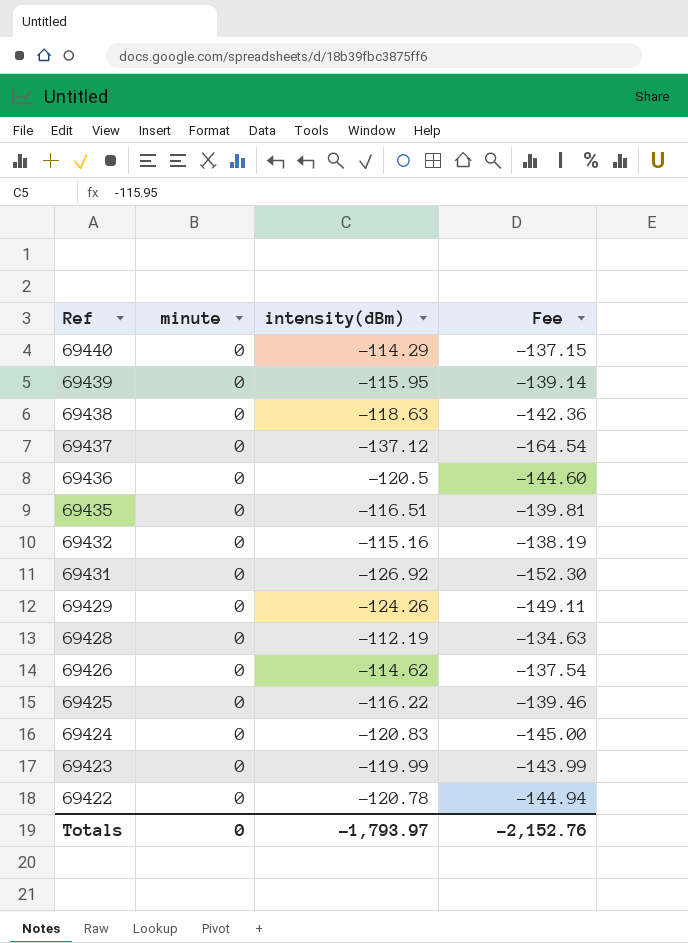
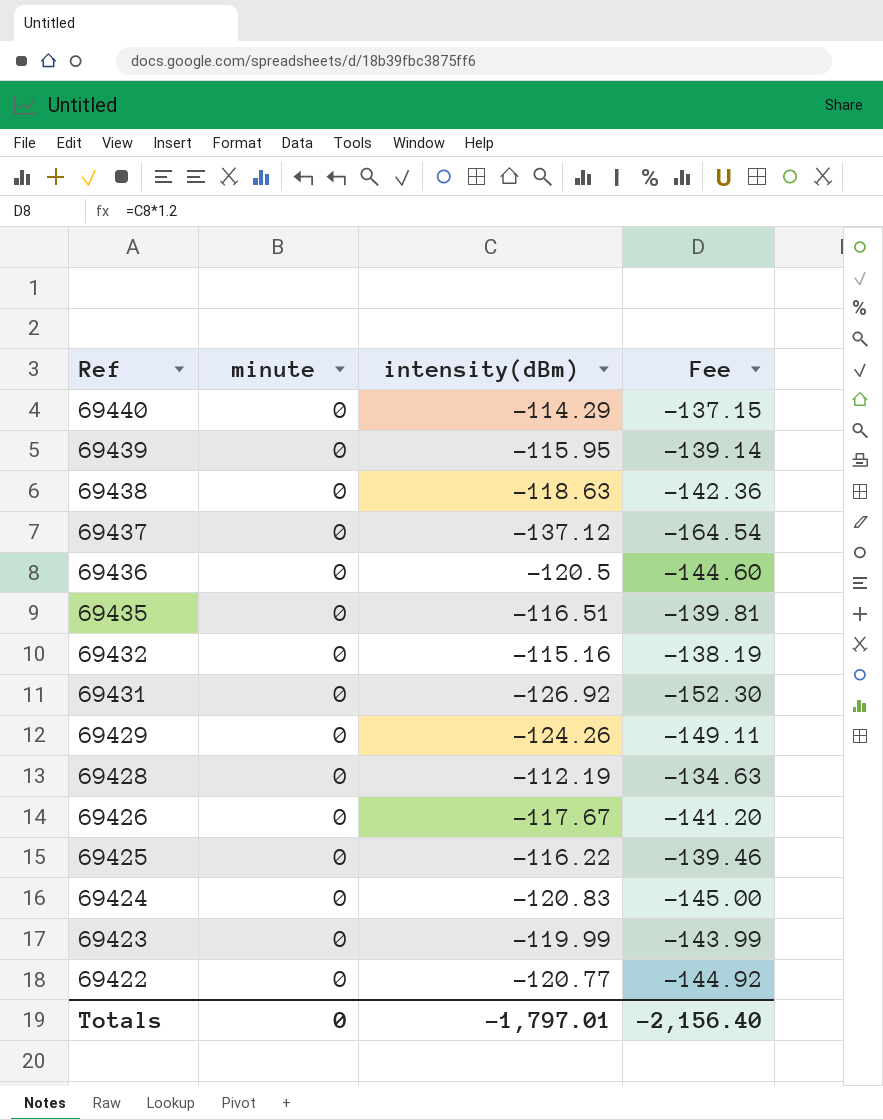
69426 | intensity(dBm): -114.62 -> -117.67
69426 | Fee: -137.54 -> -141.20
69422 | intensity(dBm): -120.78 -> -120.77
69422 | Fee: -144.94 -> -144.92
Totals | intensity(dBm): -1,793.97 -> -1,797.01
Totals | Fee: -2,152.76 -> -2,156.40

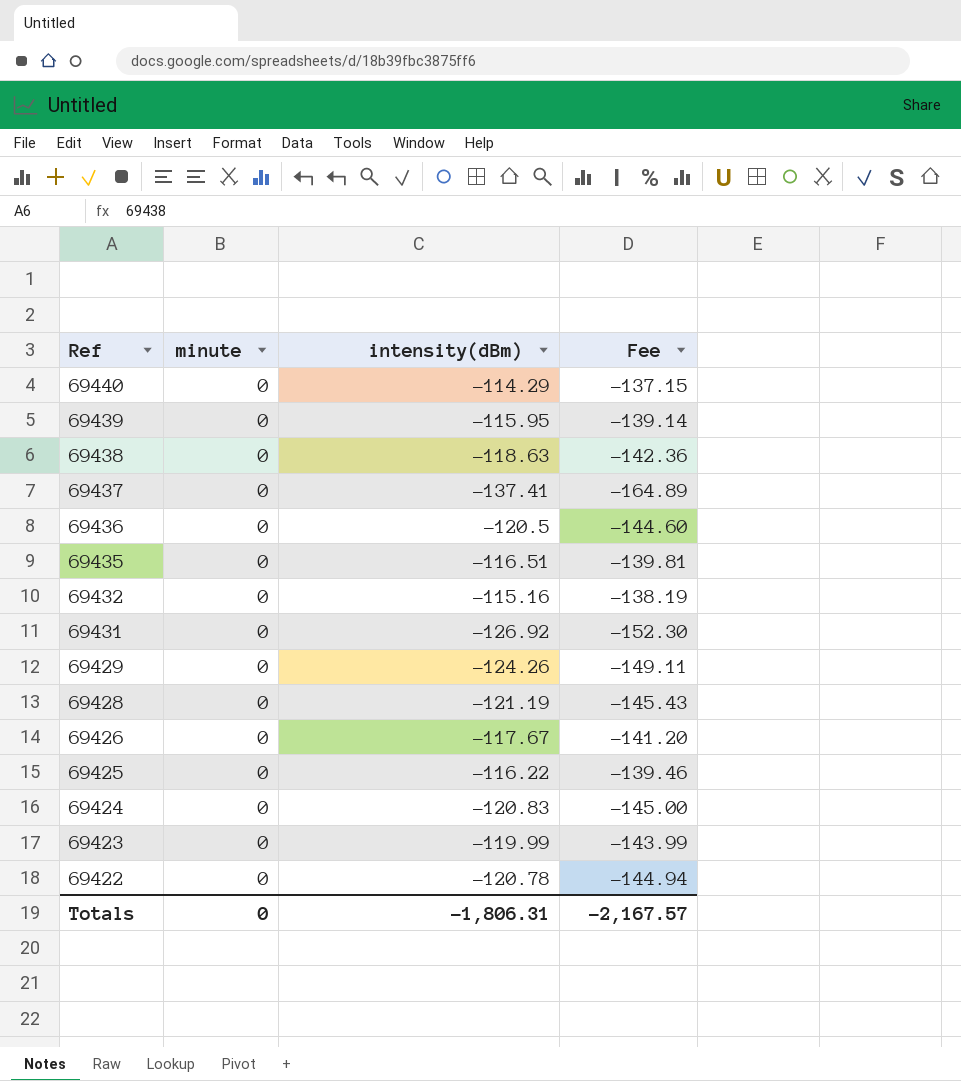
69437 | intensity(dBm): -137.12 -> -137.41
69437 | Fee: -164.54 -> -164.89
69428 | intensity(dBm): -112.19 -> -121.19
69428 | Fee: -134.63 -> -145.43
69422 | intensity(dBm): -120.77 -> -120.78
69422 | Fee: -144.92 -> -144.94
Totals | intensity(dBm): -1,797.01 -> -1,806.31
Totals | Fee: -2,156.40 -> -2,167.57

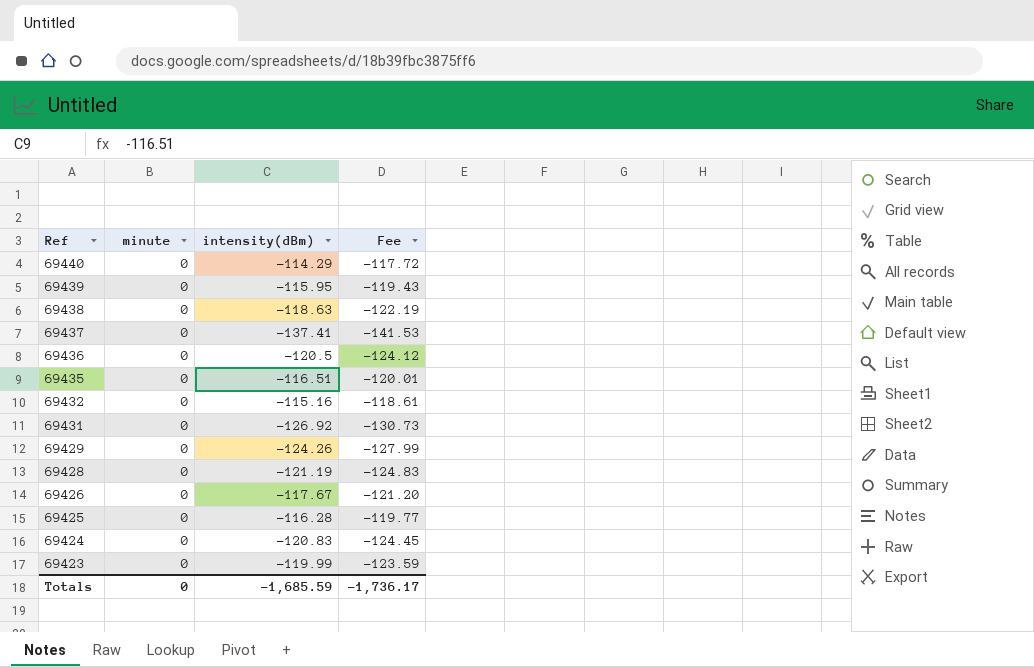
column Fee | formula: [intensity(dBm)] * 1.2 -> [intensity(dBm)] * 1.03
row 69422: 0 | -120.78 | -144.94 -> none
69425 | intensity(dBm): -116.22 -> -116.28
Totals | intensity(dBm): -1,806.31 -> -1,685.59
Totals | Fee: -2,167.57 -> -1,736.17

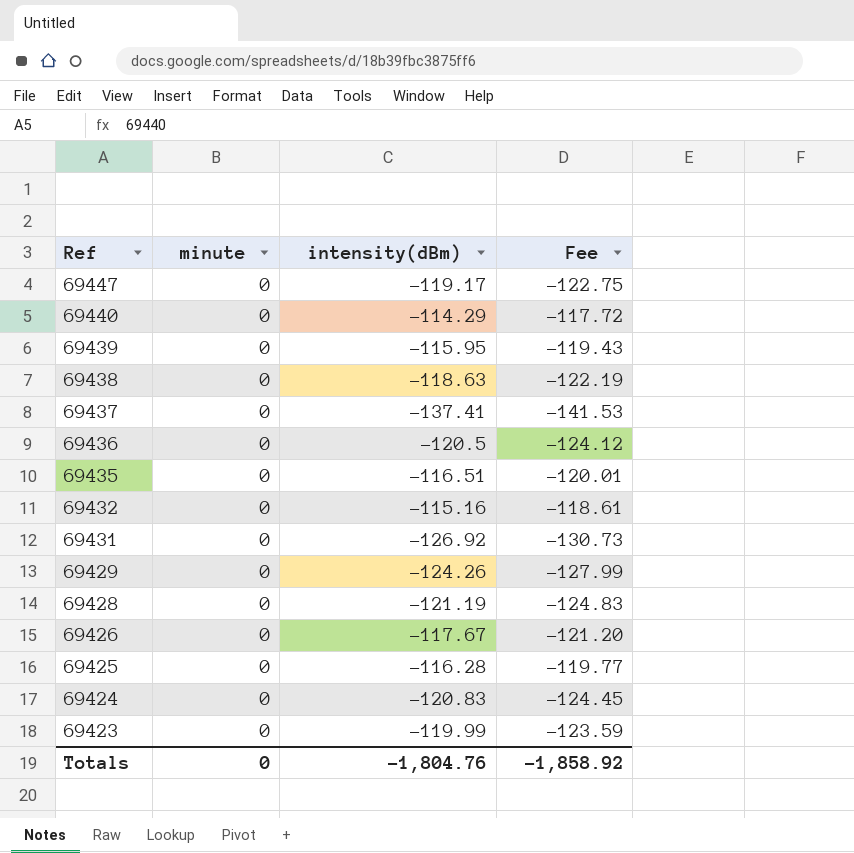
row 69447: none -> 0 | -119.17 | -122.75
Totals | intensity(dBm): -1,685.59 -> -1,804.76
Totals | Fee: -1,736.17 -> -1,858.92

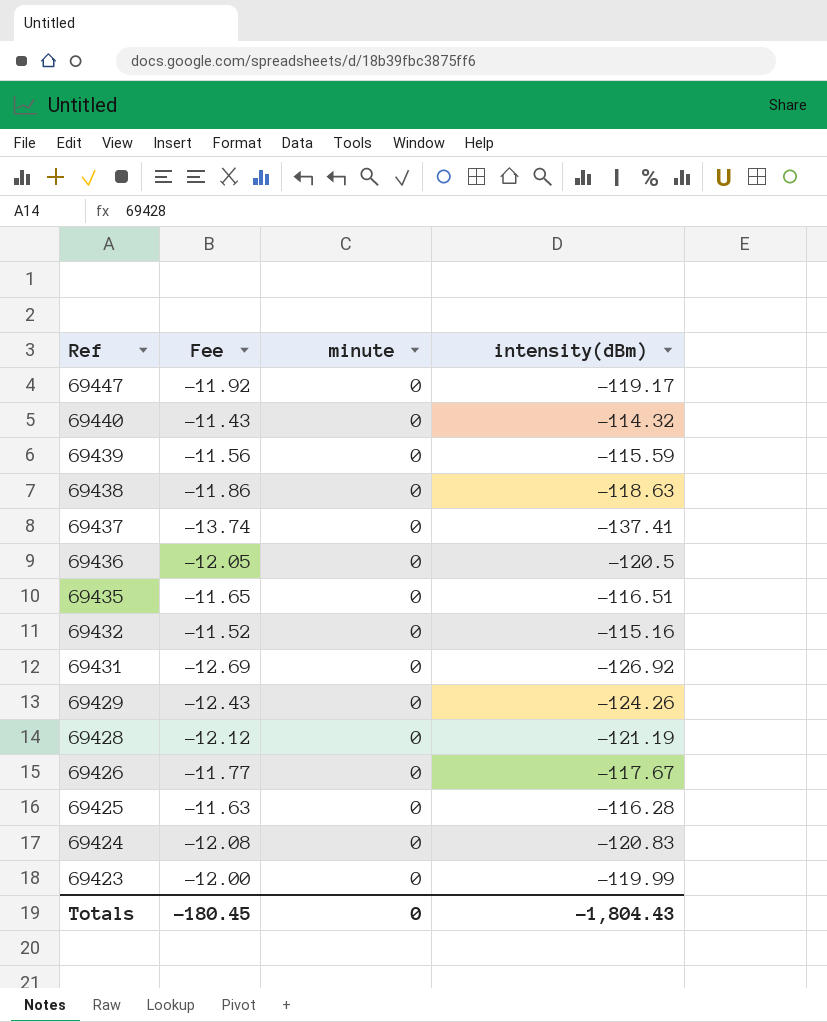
column Fee | formula: [intensity(dBm)] * 1.03 -> [intensity(dBm)] * 0.1
column Fee | position: 4 -> 2
69440 | intensity(dBm): -114.29 -> -114.32
69439 | intensity(dBm): -115.95 -> -115.59
Totals | Fee: -1,858.92 -> -180.45
Totals | intensity(dBm): -1,804.76 -> -1,804.43

